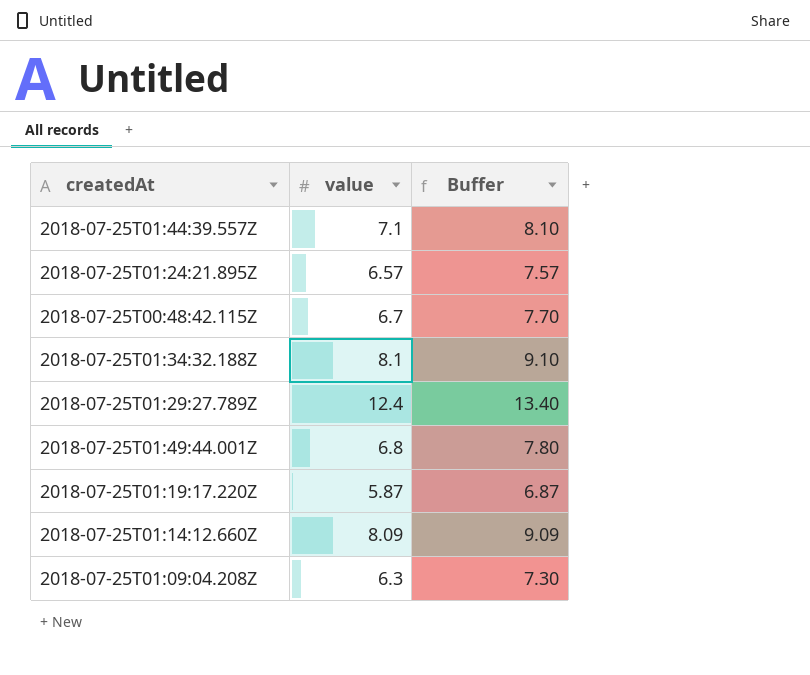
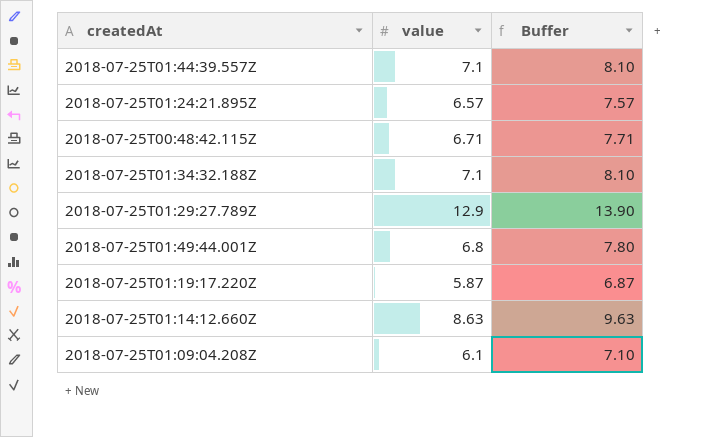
2018-07-25T00:48:42.115Z | value: 6.7 -> 6.71
2018-07-25T00:48:42.115Z | Buffer: 7.70 -> 7.71
2018-07-25T01:34:32.188Z | value: 8.1 -> 7.1
2018-07-25T01:34:32.188Z | Buffer: 9.10 -> 8.10
2018-07-25T01:29:27.789Z | value: 12.4 -> 12.9
2018-07-25T01:29:27.789Z | Buffer: 13.40 -> 13.90
2018-07-25T01:14:12.660Z | value: 8.09 -> 8.63
2018-07-25T01:14:12.660Z | Buffer: 9.09 -> 9.63
2018-07-25T01:09:04.208Z | value: 6.3 -> 6.1
2018-07-25T01:09:04.208Z | Buffer: 7.30 -> 7.10

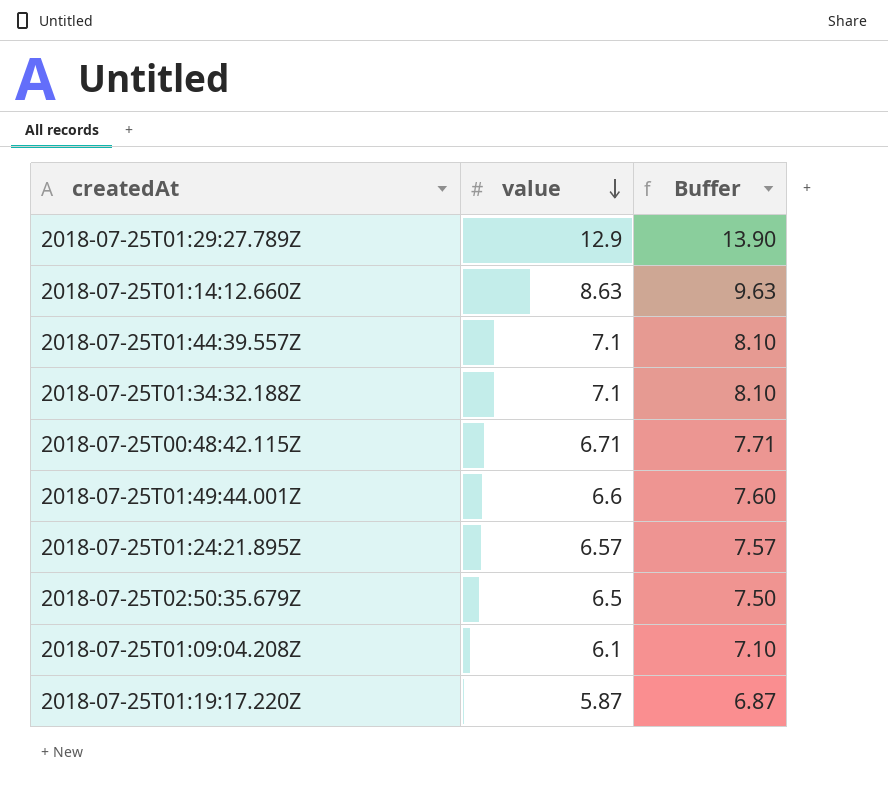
row order: none -> value descending
2018-07-25T01:49:44.001Z | value: 6.8 -> 6.6
2018-07-25T01:49:44.001Z | Buffer: 7.80 -> 7.60
row 2018-07-25T02:50:35.679Z: none -> 6.5 | 7.50

